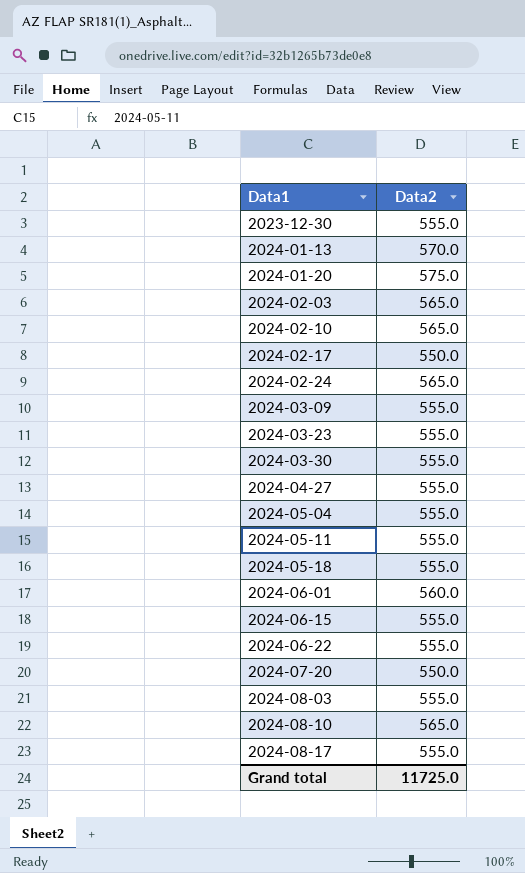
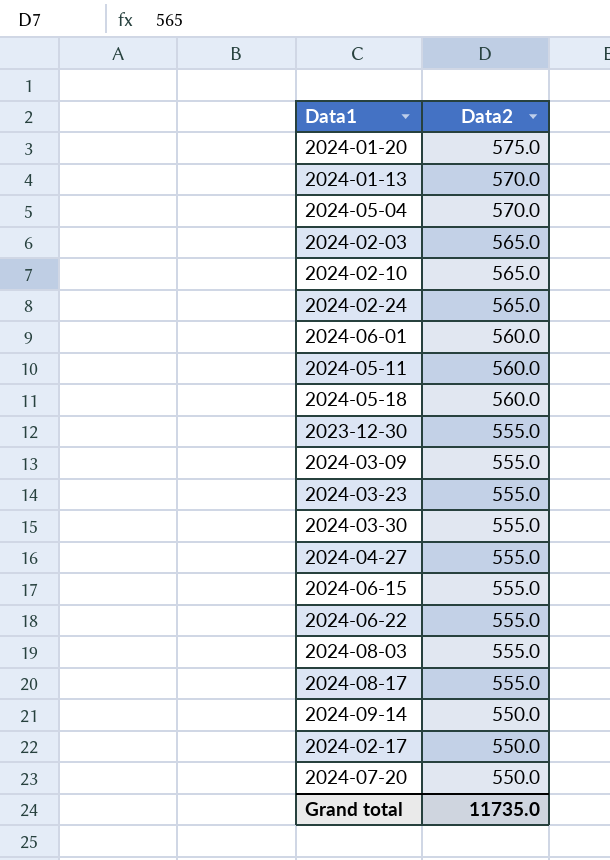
row order: Data1 ascending -> Data2 descending
row 2024-08-10: 565.0 -> none
2024-05-04 | Data2: 555.0 -> 570.0
2024-05-11 | Data2: 555.0 -> 560.0
2024-05-18 | Data2: 555.0 -> 560.0
row 2024-09-14: none -> 550.0
Grand total | Data2: 11725.0 -> 11735.0

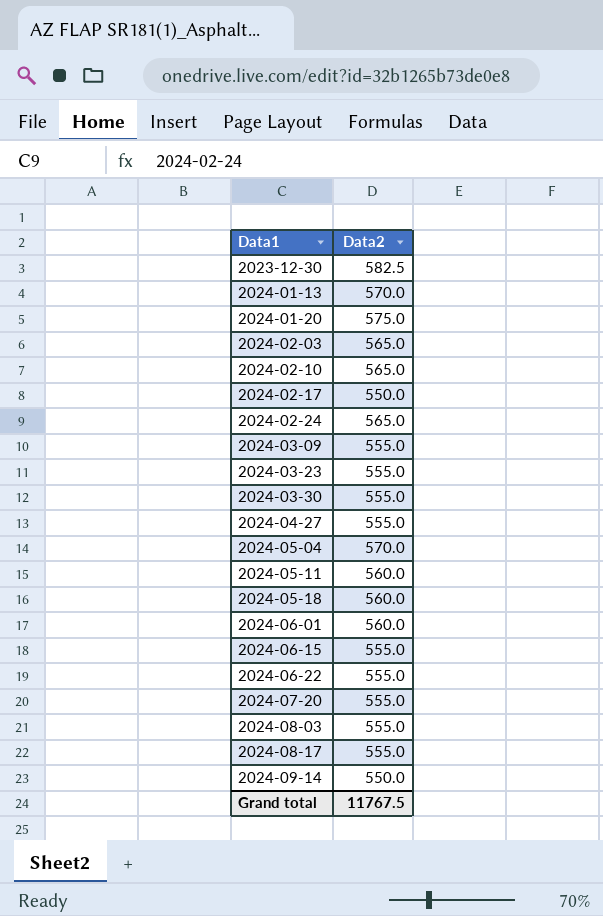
row order: Data2 descending -> Data1 ascending
2023-12-30 | Data2: 555.0 -> 582.5
2024-07-20 | Data2: 550.0 -> 555.0
Grand total | Data2: 11735.0 -> 11767.5

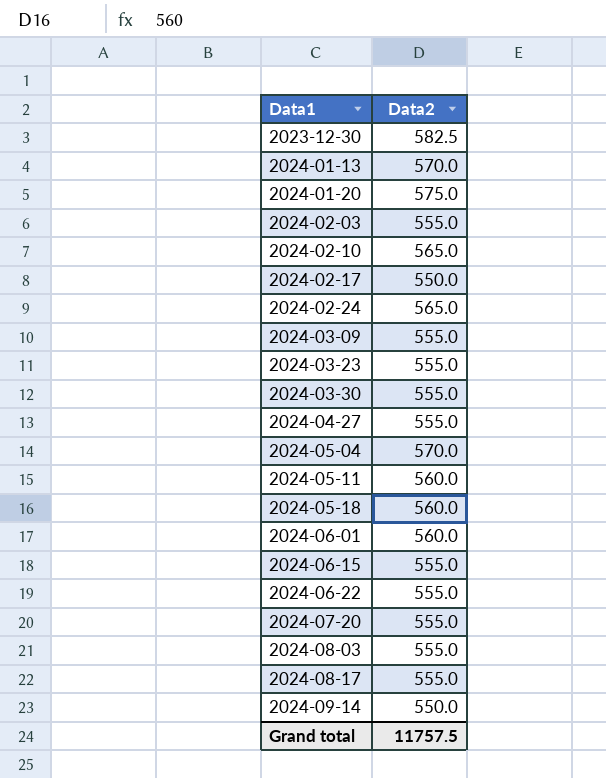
2024-02-03 | Data2: 565.0 -> 555.0
Grand total | Data2: 11767.5 -> 11757.5

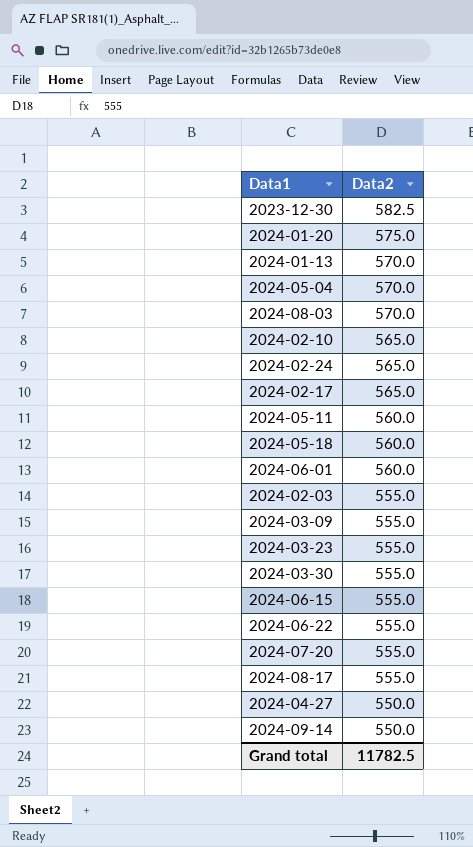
row order: Data1 ascending -> Data2 descending
2024-08-03 | Data2: 555.0 -> 570.0
2024-02-17 | Data2: 550.0 -> 565.0
2024-04-27 | Data2: 555.0 -> 550.0
Grand total | Data2: 11757.5 -> 11782.5

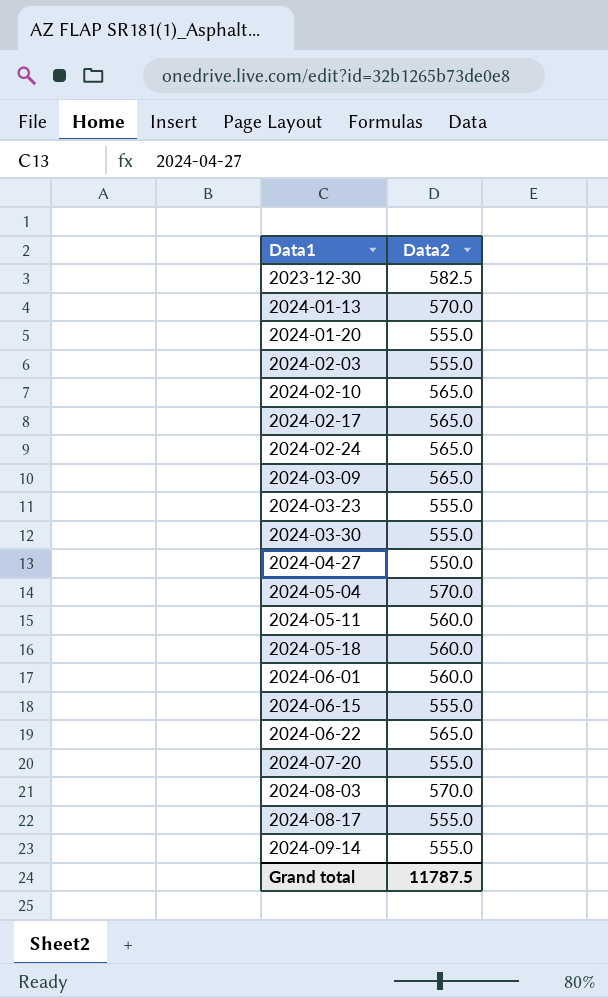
row order: Data2 descending -> Data1 ascending
2024-01-20 | Data2: 575.0 -> 555.0
2024-03-09 | Data2: 555.0 -> 565.0
2024-06-22 | Data2: 555.0 -> 565.0
2024-09-14 | Data2: 550.0 -> 555.0
Grand total | Data2: 11782.5 -> 11787.5

